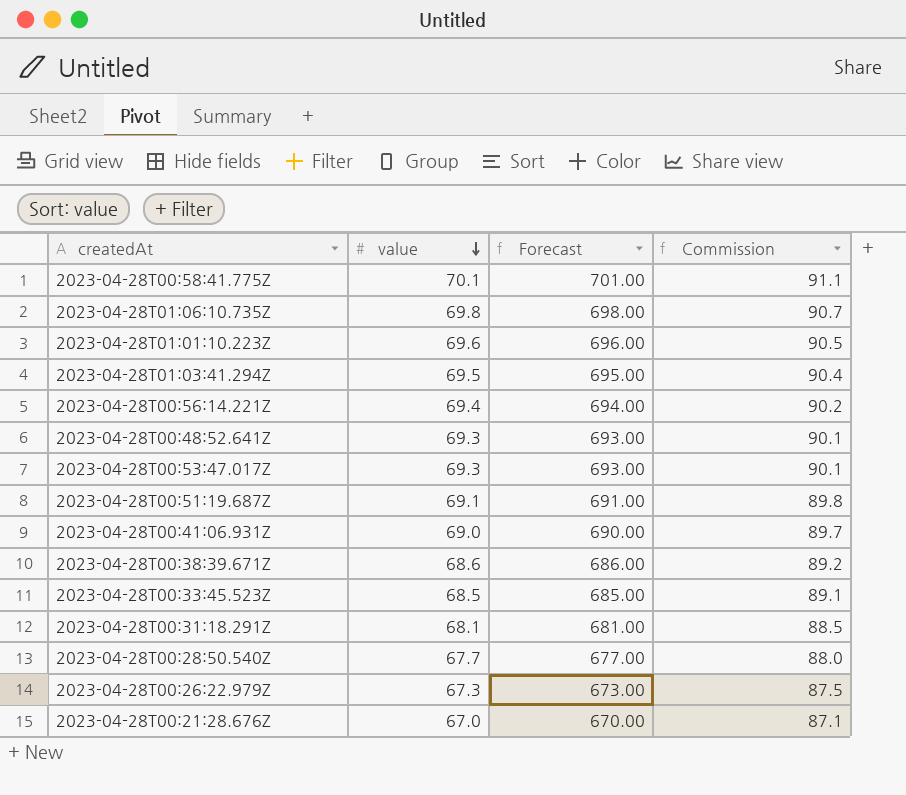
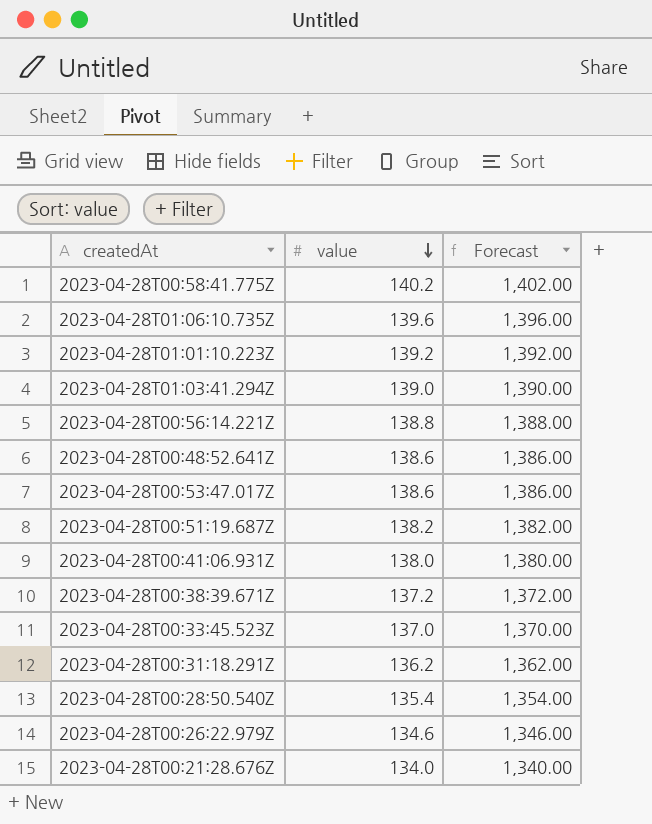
column Commission | formula: [value] * 1.3 -> none
2023-04-28T00:58:41.775Z | value: 70.1 -> 140.2
2023-04-28T00:58:41.775Z | Forecast: 701.00 -> 1,402.00
2023-04-28T01:06:10.735Z | value: 69.8 -> 139.6
2023-04-28T01:06:10.735Z | Forecast: 698.00 -> 1,396.00
2023-04-28T01:01:10.223Z | value: 69.6 -> 139.2
2023-04-28T01:01:10.223Z | Forecast: 696.00 -> 1,392.00
2023-04-28T01:03:41.294Z | value: 69.5 -> 139.0
2023-04-28T01:03:41.294Z | Forecast: 695.00 -> 1,390.00
2023-04-28T00:56:14.221Z | value: 69.4 -> 138.8
2023-04-28T00:56:14.221Z | Forecast: 694.00 -> 1,388.00
2023-04-28T00:48:52.641Z | value: 69.3 -> 138.6
2023-04-28T00:48:52.641Z | Forecast: 693.00 -> 1,386.00
2023-04-28T00:53:47.017Z | value: 69.3 -> 138.6
2023-04-28T00:53:47.017Z | Forecast: 693.00 -> 1,386.00
2023-04-28T00:51:19.687Z | value: 69.1 -> 138.2
2023-04-28T00:51:19.687Z | Forecast: 691.00 -> 1,382.00
2023-04-28T00:41:06.931Z | value: 69.0 -> 138.0
2023-04-28T00:41:06.931Z | Forecast: 690.00 -> 1,380.00
2023-04-28T00:38:39.671Z | value: 68.6 -> 137.2
2023-04-28T00:38:39.671Z | Forecast: 686.00 -> 1,372.00
2023-04-28T00:33:45.523Z | value: 68.5 -> 137.0
2023-04-28T00:33:45.523Z | Forecast: 685.00 -> 1,370.00
2023-04-28T00:31:18.291Z | value: 68.1 -> 136.2
2023-04-28T00:31:18.291Z | Forecast: 681.00 -> 1,362.00
2023-04-28T00:28:50.540Z | value: 67.7 -> 135.4
2023-04-28T00:28:50.540Z | Forecast: 677.00 -> 1,354.00
2023-04-28T00:26:22.979Z | value: 67.3 -> 134.6
2023-04-28T00:26:22.979Z | Forecast: 673.00 -> 1,346.00
2023-04-28T00:21:28.676Z | value: 67.0 -> 134.0
2023-04-28T00:21:28.676Z | Forecast: 670.00 -> 1,340.00

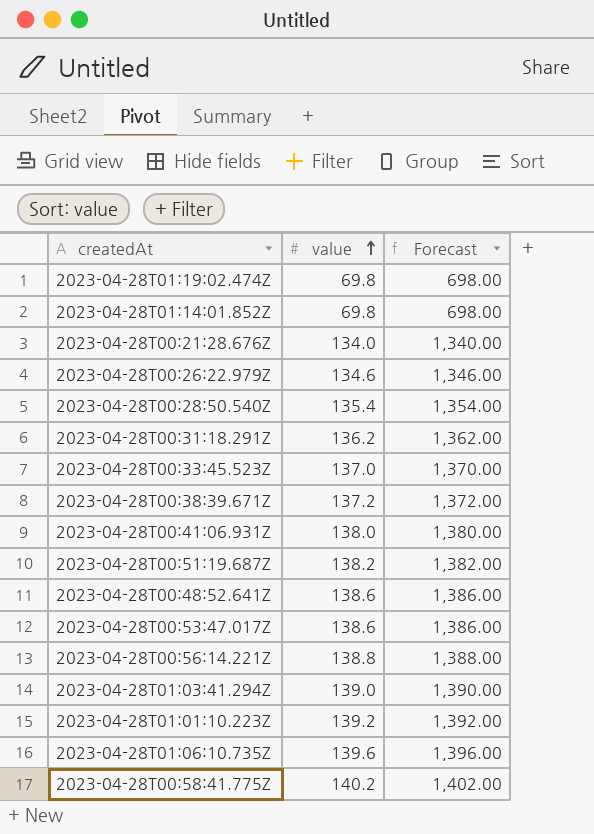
row order: value descending -> value ascending
row 2023-04-28T01:19:02.474Z: none -> 69.8 | 698.00
row 2023-04-28T01:14:01.852Z: none -> 69.8 | 698.00

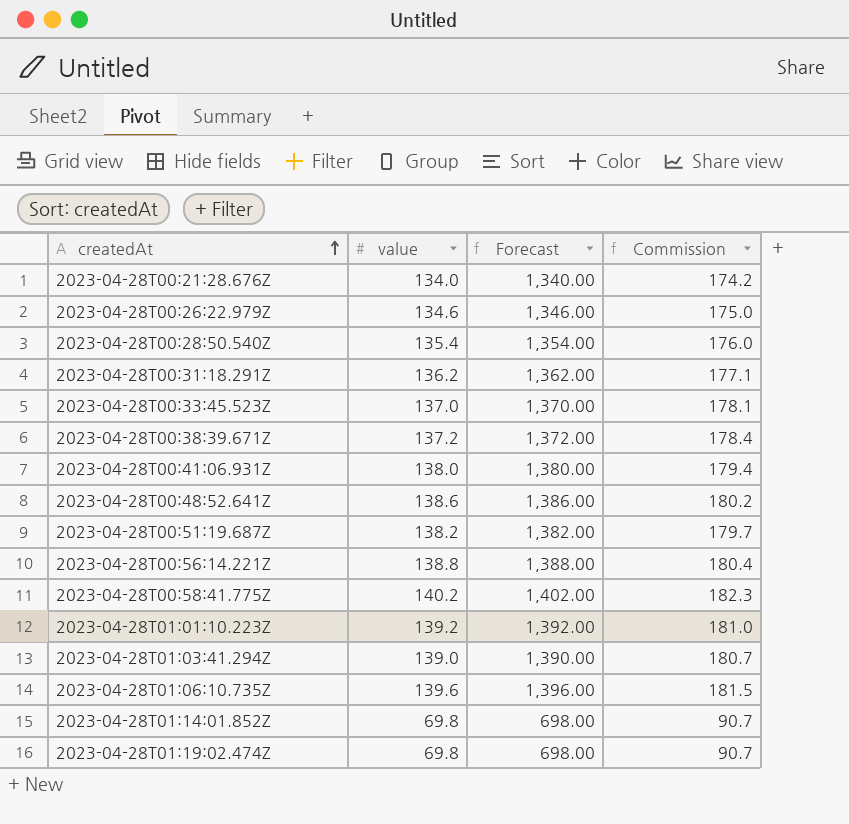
row order: value ascending -> createdAt ascending
column Commission | formula: none -> [value] * 1.3
row 2023-04-28T00:53:47.017Z: 138.6 | 1,386.00 -> none

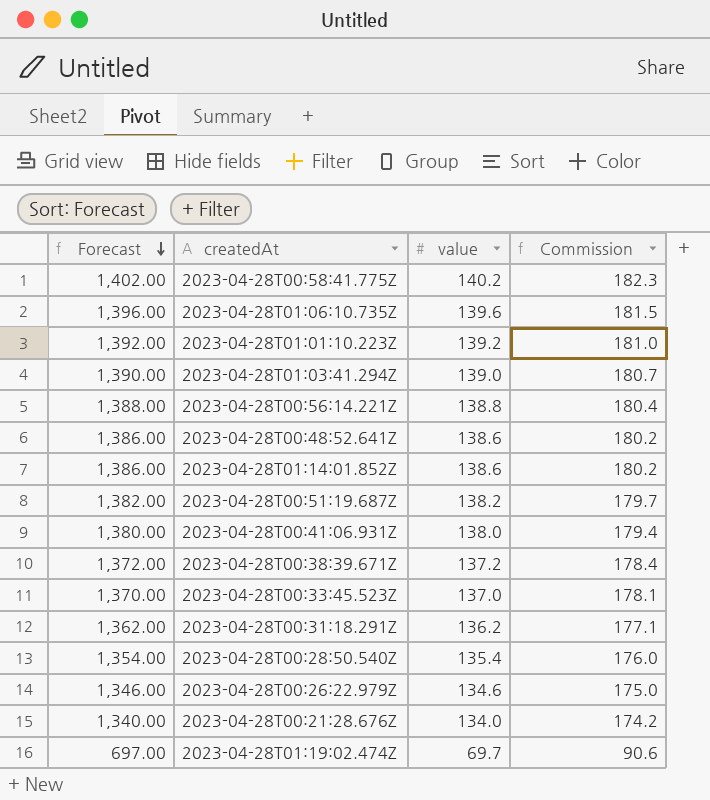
row order: createdAt ascending -> Forecast descending
column Forecast | position: 3 -> 1
2023-04-28T01:14:01.852Z | Forecast: 698.00 -> 1,386.00
2023-04-28T01:14:01.852Z | value: 69.8 -> 138.6
2023-04-28T01:14:01.852Z | Commission: 90.7 -> 180.2
2023-04-28T01:19:02.474Z | Forecast: 698.00 -> 697.00
2023-04-28T01:19:02.474Z | value: 69.8 -> 69.7
2023-04-28T01:19:02.474Z | Commission: 90.7 -> 90.6

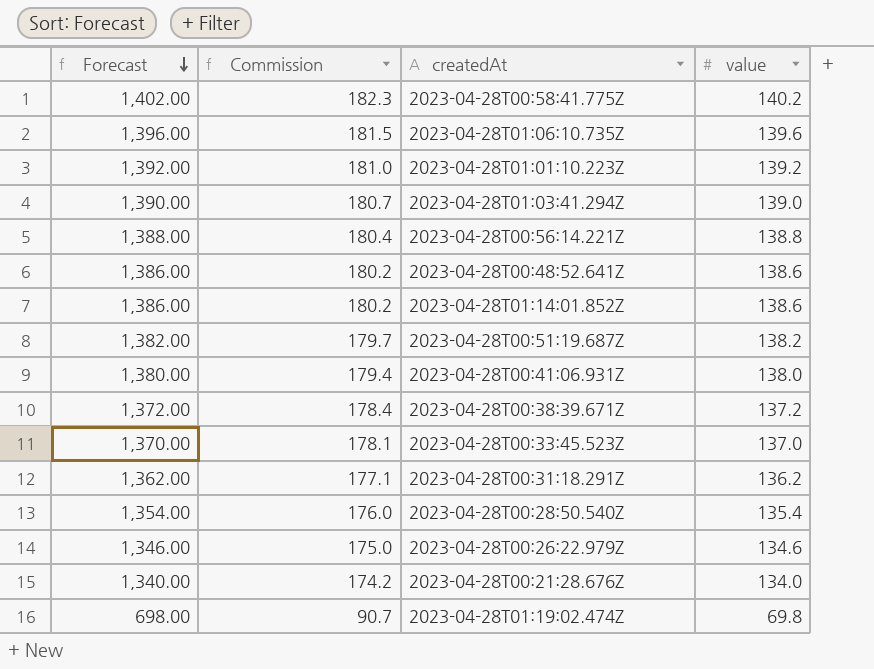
column Commission | position: 4 -> 2
2023-04-28T01:19:02.474Z | Forecast: 697.00 -> 698.00
2023-04-28T01:19:02.474Z | Commission: 90.6 -> 90.7
2023-04-28T01:19:02.474Z | value: 69.7 -> 69.8

